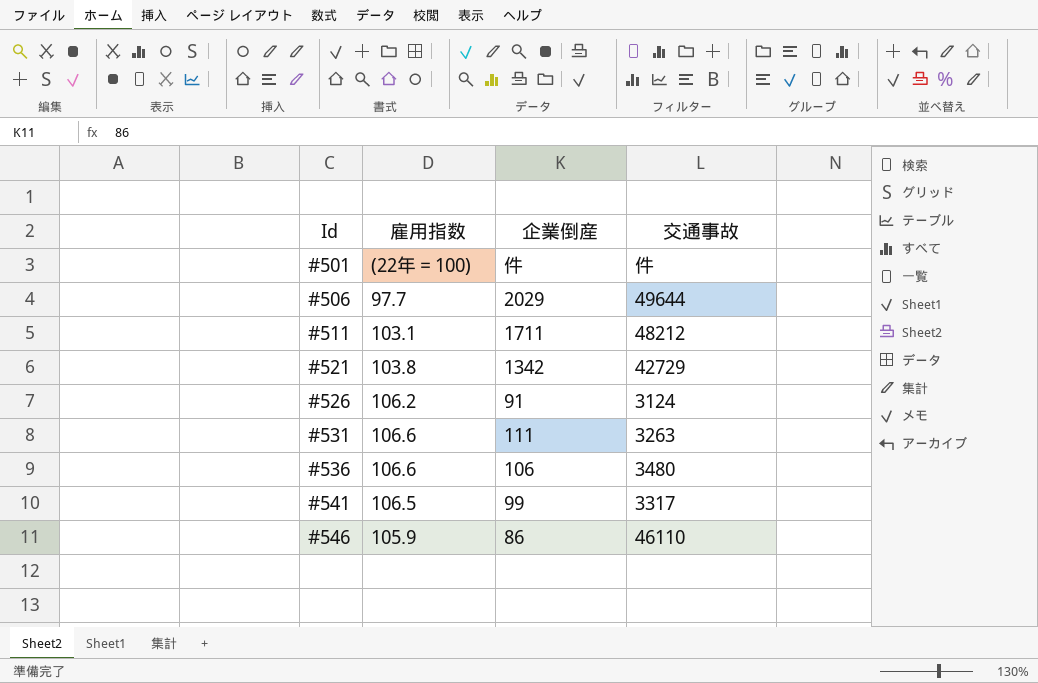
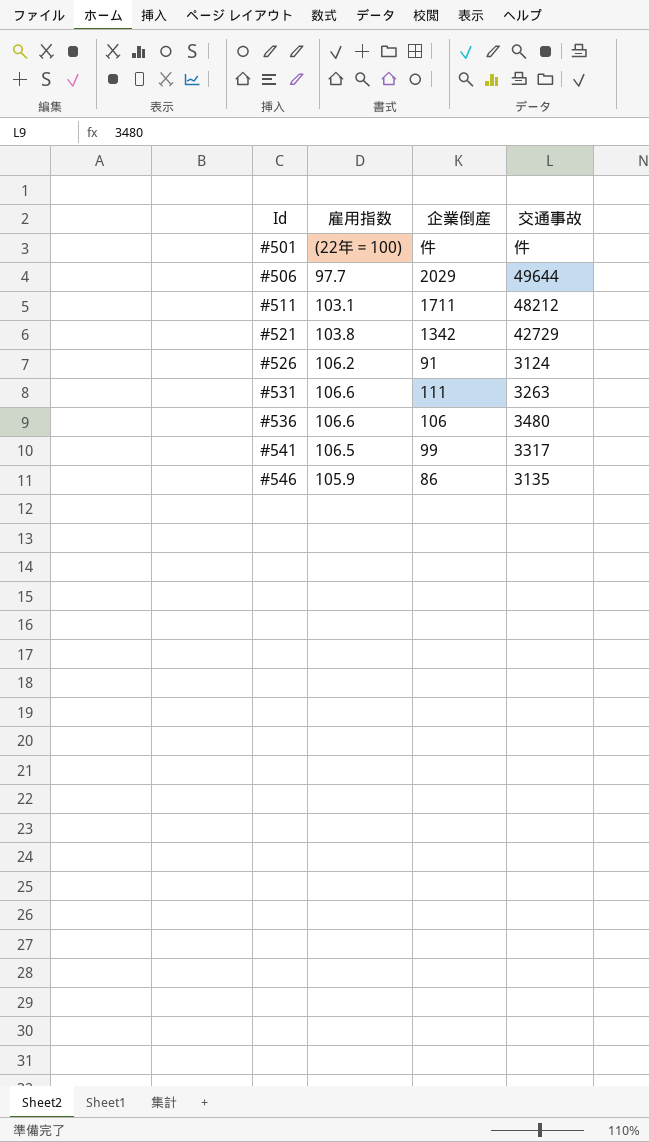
#546 | 交通事故: 46110 -> 3135

